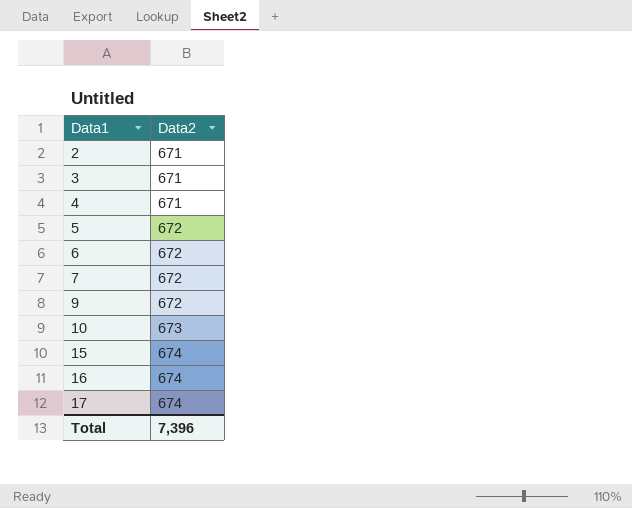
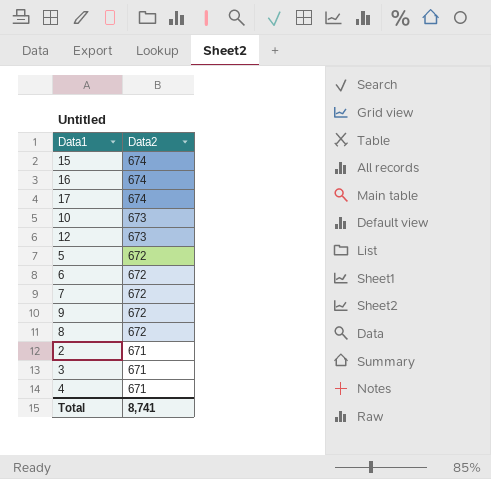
row order: Data1 ascending -> Data2 descending
row 12: none -> 673
row 8: none -> 672
Total | Data2: 7,396 -> 8,741

